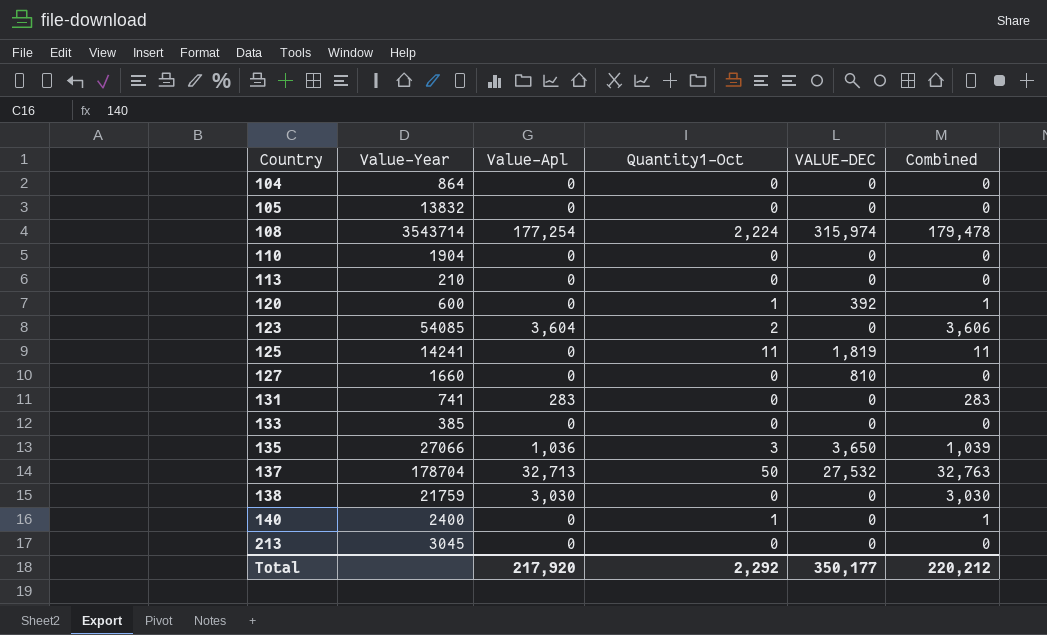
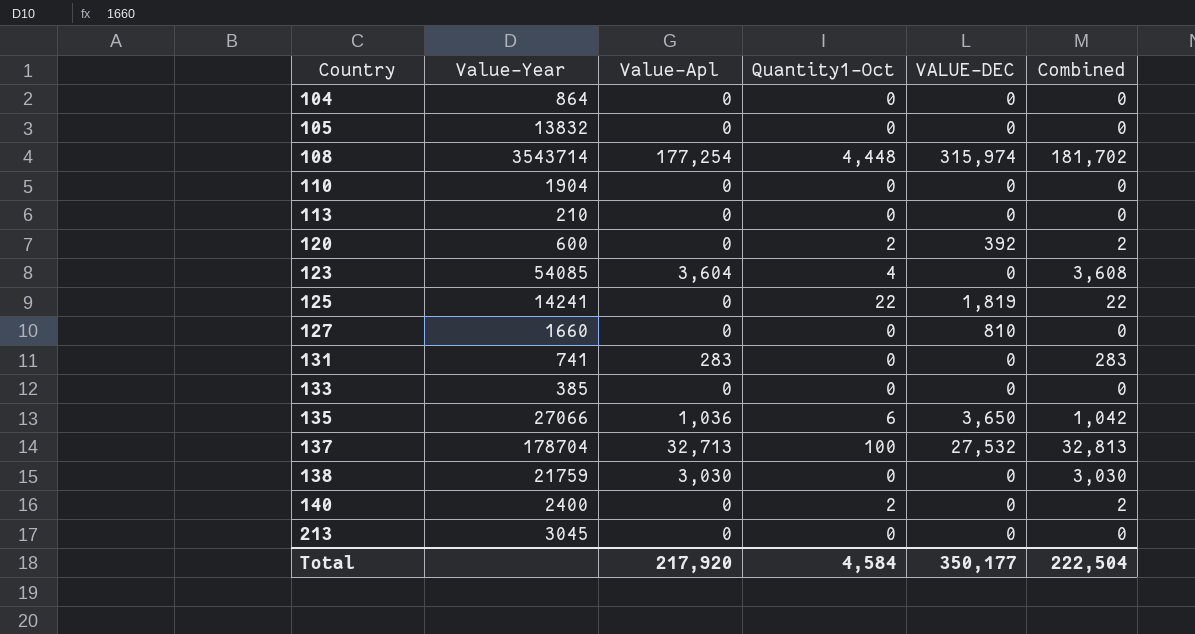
108 | Quantity1-Oct: 2,224 -> 4,448
108 | Combined: 179,478 -> 181,702
120 | Quantity1-Oct: 1 -> 2
120 | Combined: 1 -> 2
123 | Quantity1-Oct: 2 -> 4
123 | Combined: 3,606 -> 3,608
125 | Quantity1-Oct: 11 -> 22
125 | Combined: 11 -> 22
135 | Quantity1-Oct: 3 -> 6
135 | Combined: 1,039 -> 1,042
137 | Quantity1-Oct: 50 -> 100
137 | Combined: 32,763 -> 32,813
140 | Quantity1-Oct: 1 -> 2
140 | Combined: 1 -> 2
Total | Quantity1-Oct: 2,292 -> 4,584
Total | Combined: 220,212 -> 222,504

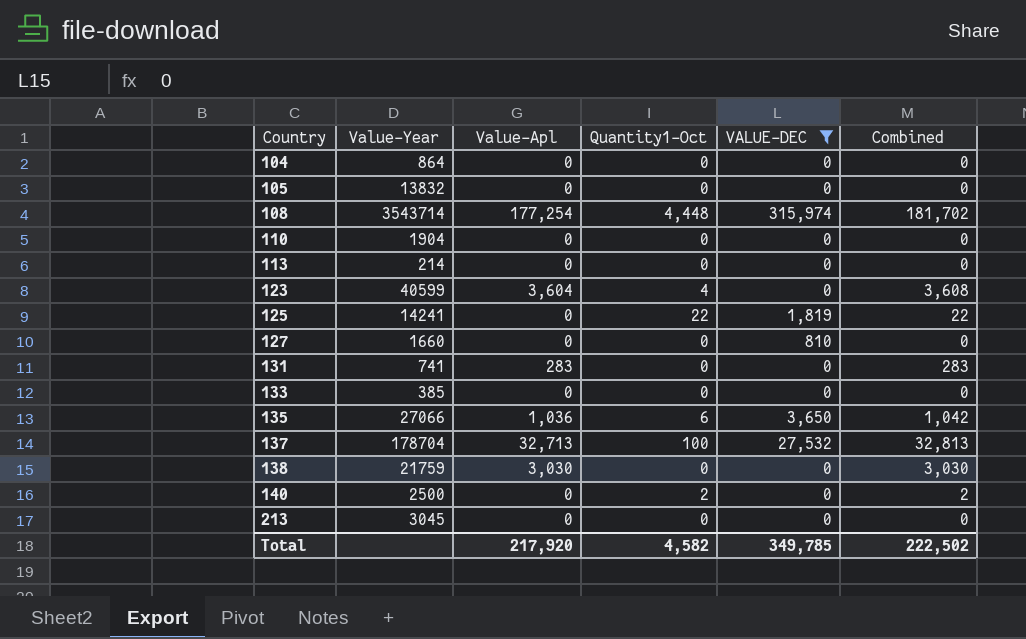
filter: none -> VALUE-DEC != 392
113 | Value-Year: 210 -> 214
123 | Value-Year: 54085 -> 40599
140 | Value-Year: 2400 -> 2500
Total | Quantity1-Oct: 4,584 -> 4,582
Total | VALUE-DEC: 350,177 -> 349,785
Total | Combined: 222,504 -> 222,502

